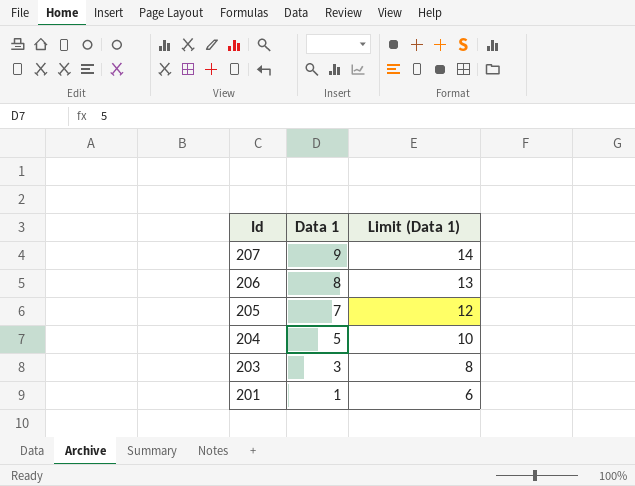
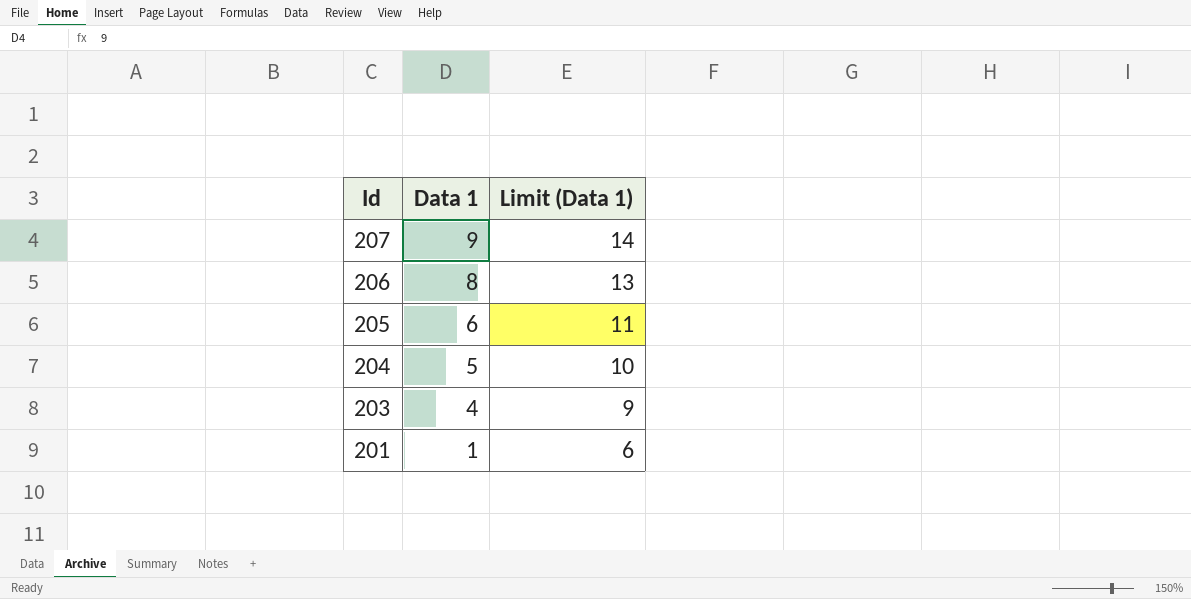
205 | Data 1: 7 -> 6
205 | Limit (Data 1): 12 -> 11
203 | Data 1: 3 -> 4
203 | Limit (Data 1): 8 -> 9

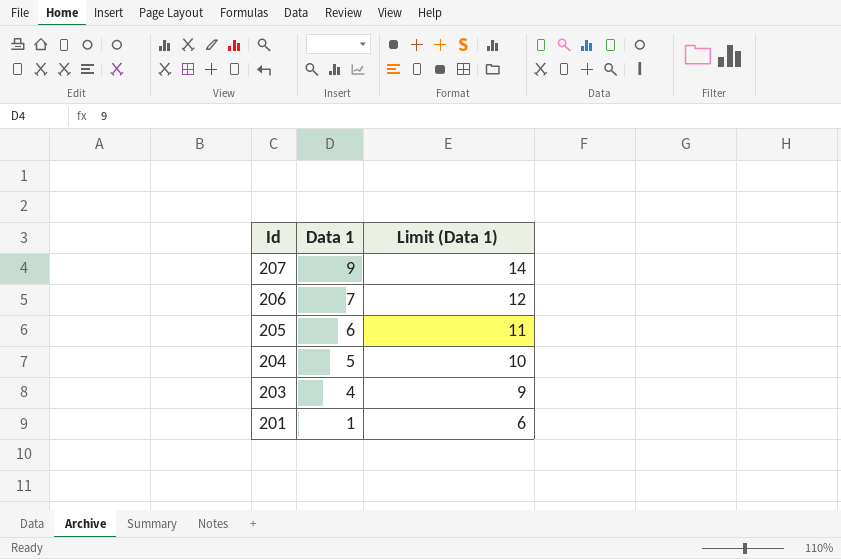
206 | Data 1: 8 -> 7
206 | Limit (Data 1): 13 -> 12

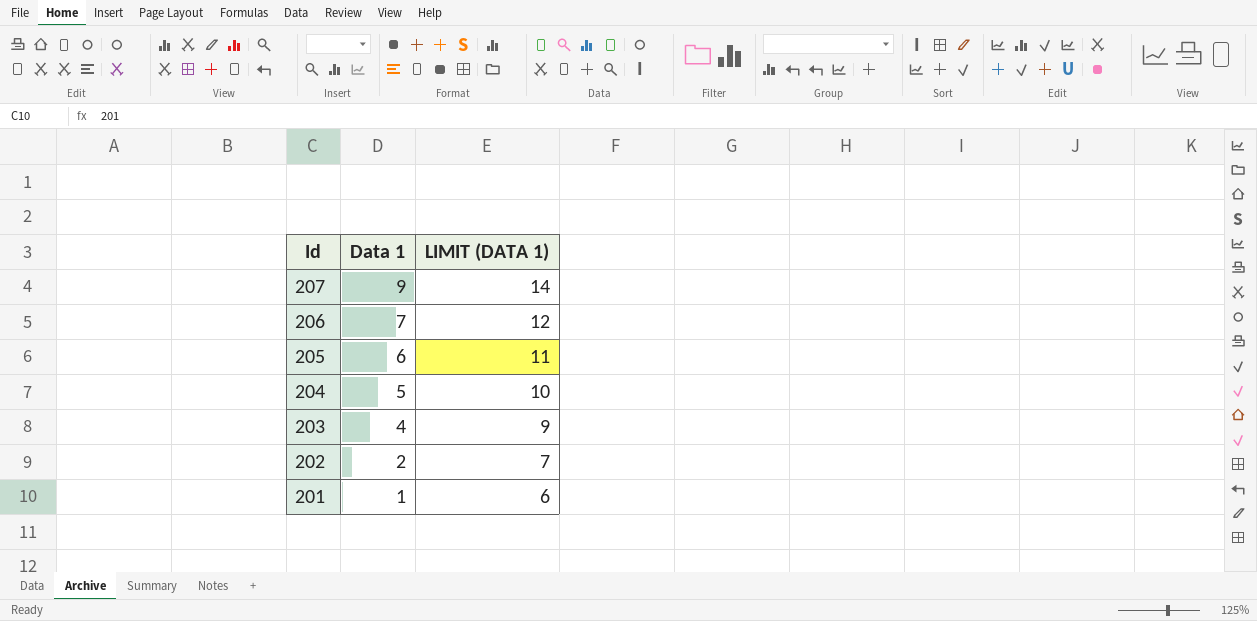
column name: Limit (Data 1) -> LIMIT (DATA 1)
row 202: none -> 2 | 7

